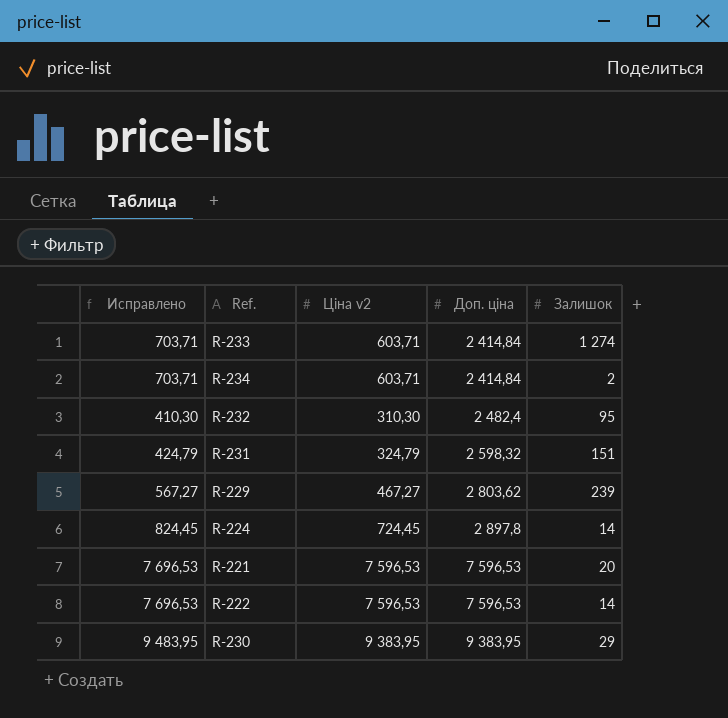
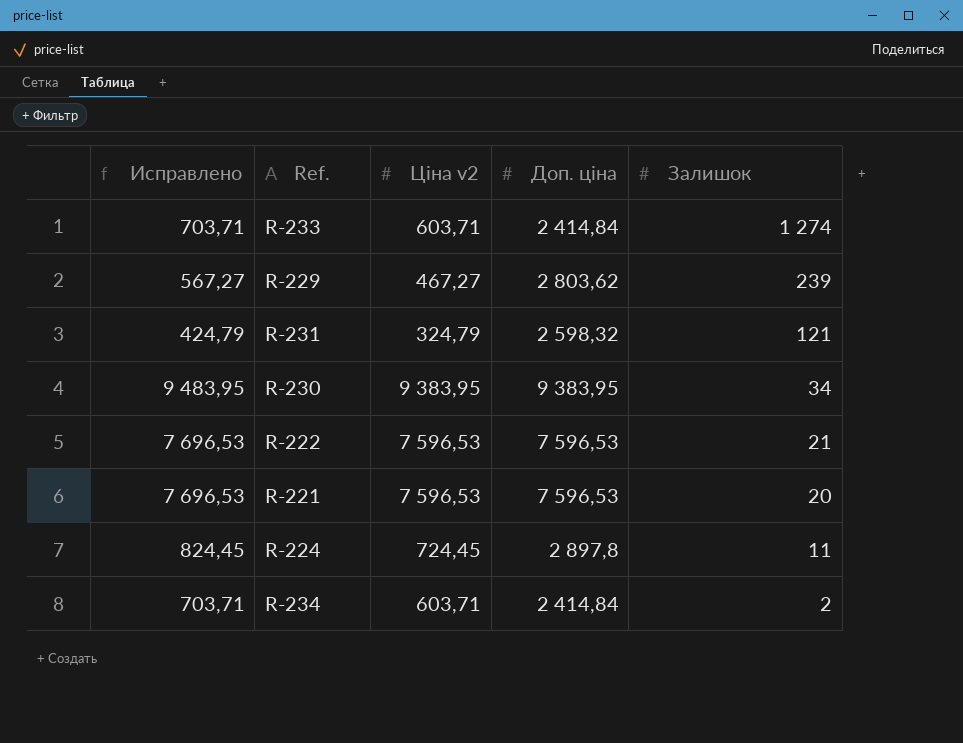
row order: Доп. ціна ascending -> Залишок descending
row R-232: 410,30 | 310,30 | 2 482,4 | 95 -> none
R-231 | Залишок: 151 -> 121
R-230 | Залишок: 29 -> 34
R-222 | Залишок: 14 -> 21
R-224 | Залишок: 14 -> 11

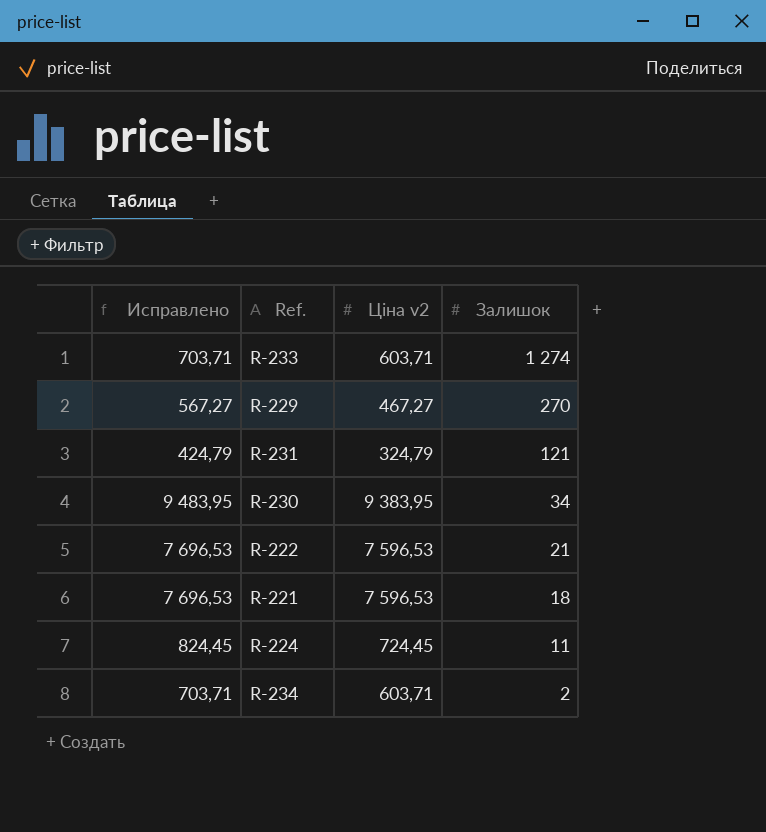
column Доп. ціна | position: 4 -> none
R-229 | Залишок: 239 -> 270
R-221 | Залишок: 20 -> 18

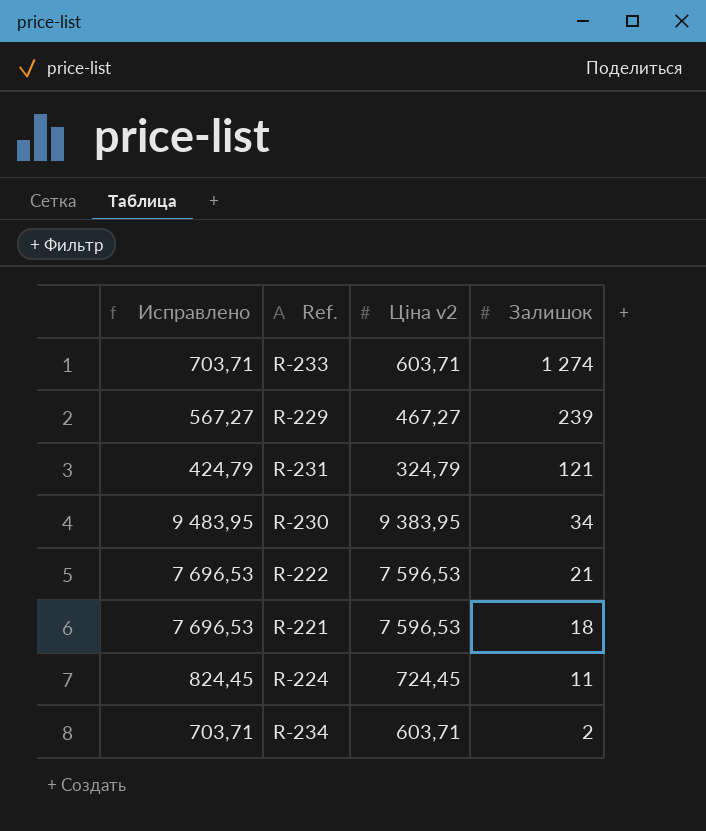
R-229 | Залишок: 270 -> 239

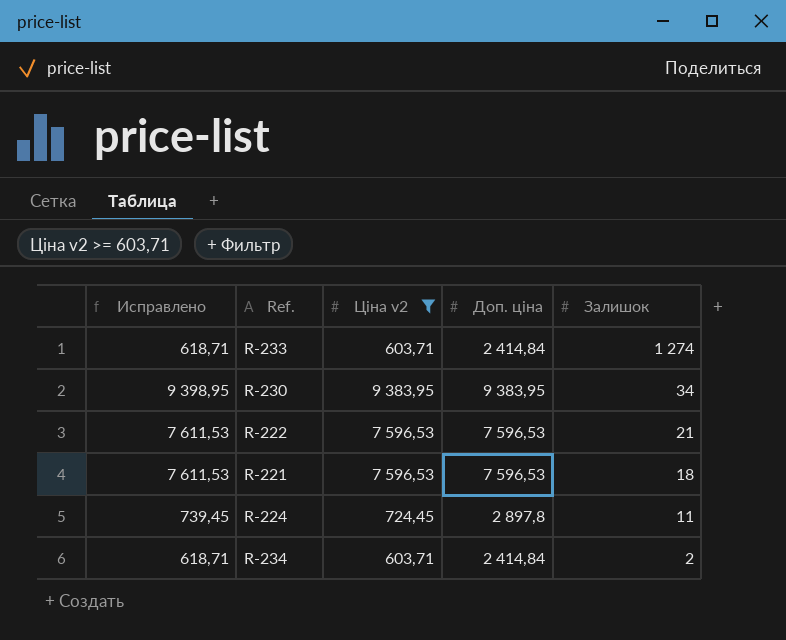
filter: none -> Ціна v2 >= 603,71
column Исправлено | formula: [Ціна v2] + 100 -> [Ціна v2] + 15
column Доп. ціна | position: none -> 4

